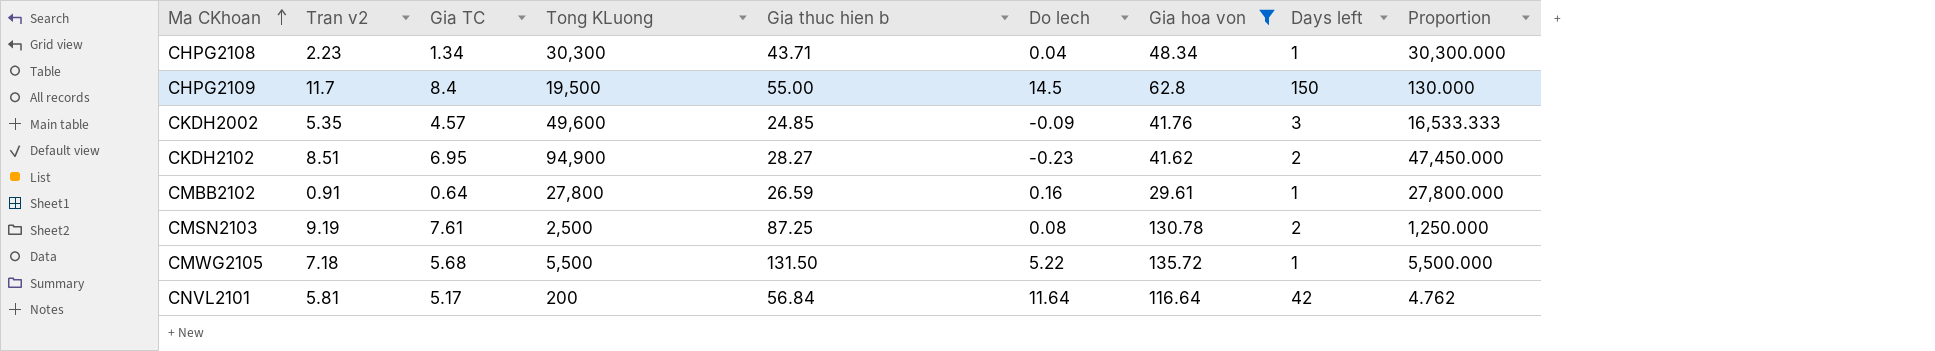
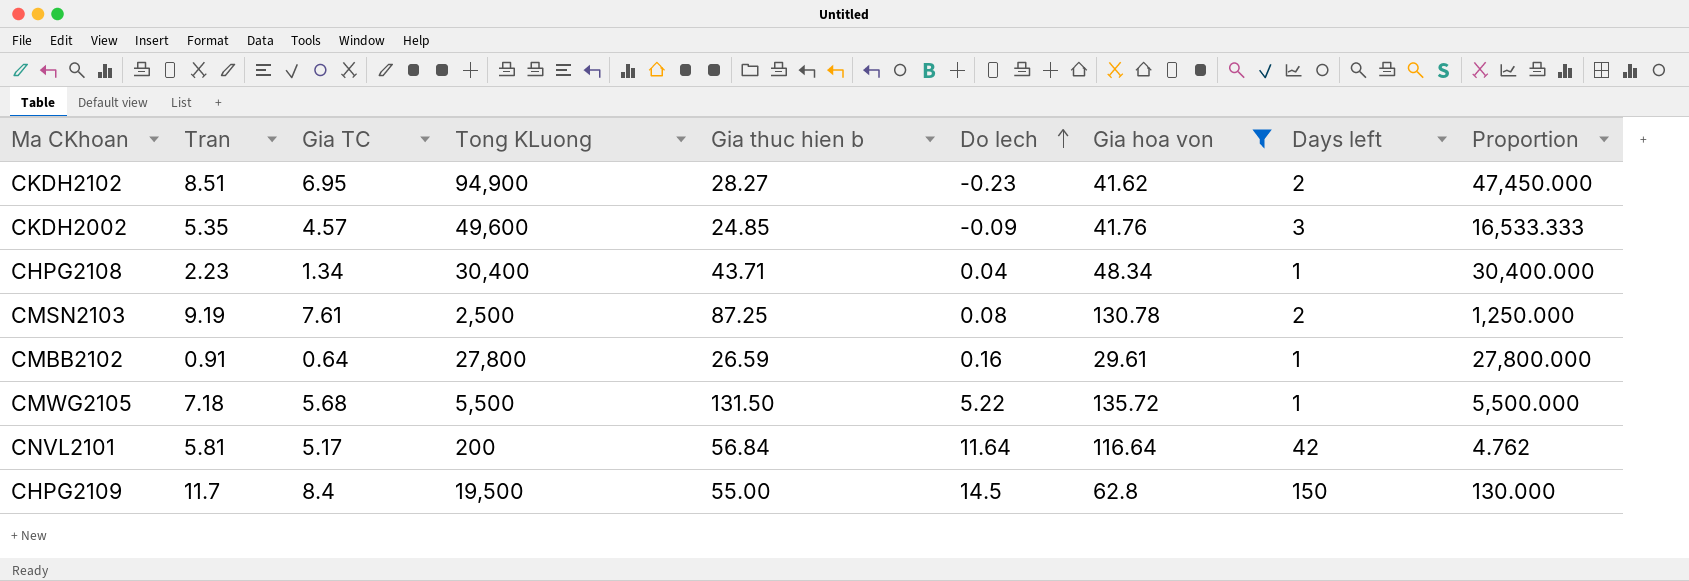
row order: Ma CKhoan ascending -> Do lech ascending
column name: Tran v2 -> Tran
CHPG2108 | Tong KLuong: 30,300 -> 30,400
CHPG2108 | Proportion: 30,300.000 -> 30,400.000

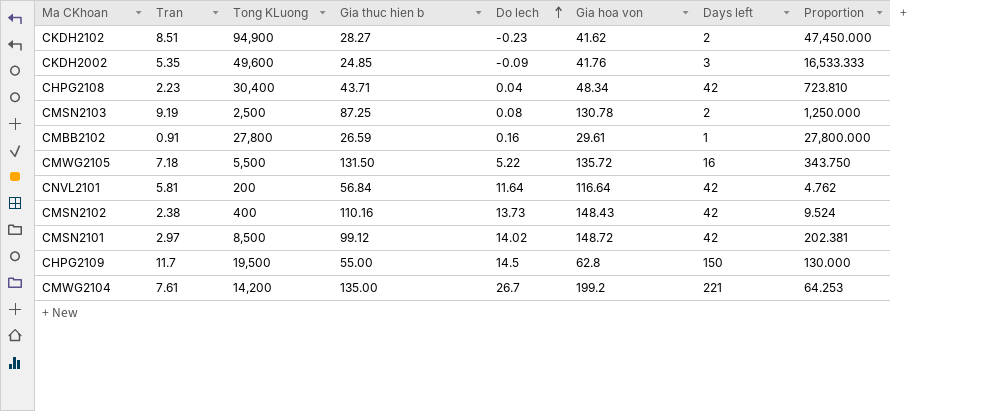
filter: Gia hoa von <= 135.72 -> none
column Gia TC | position: 3 -> none
CHPG2108 | Days left: 1 -> 42
CHPG2108 | Proportion: 30,400.000 -> 723.810
CMWG2105 | Days left: 1 -> 16
CMWG2105 | Proportion: 5,500.000 -> 343.750

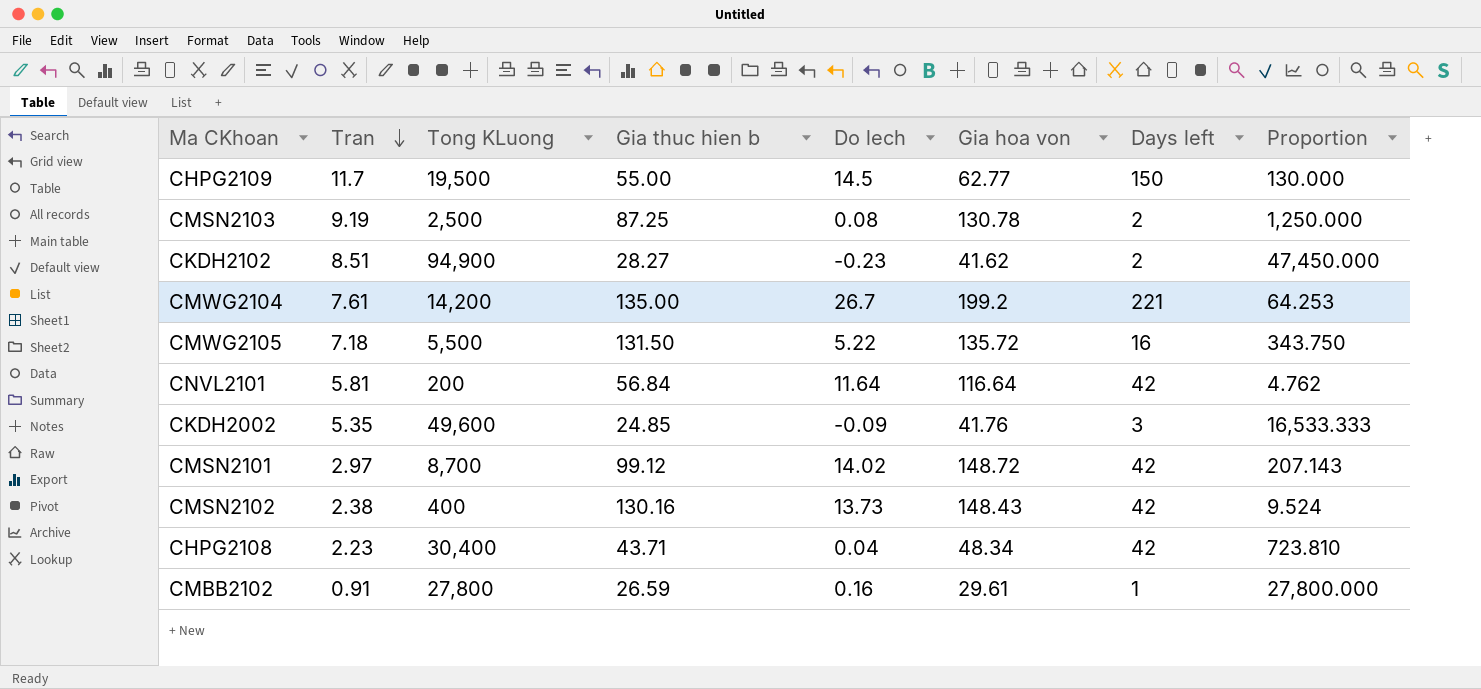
row order: Do lech ascending -> Tran descending
CHPG2109 | Gia hoa von: 62.8 -> 62.77
CMSN2101 | Tong KLuong: 8,500 -> 8,700
CMSN2101 | Proportion: 202.381 -> 207.143
CMSN2102 | Gia thuc hien b: 110.16 -> 130.16

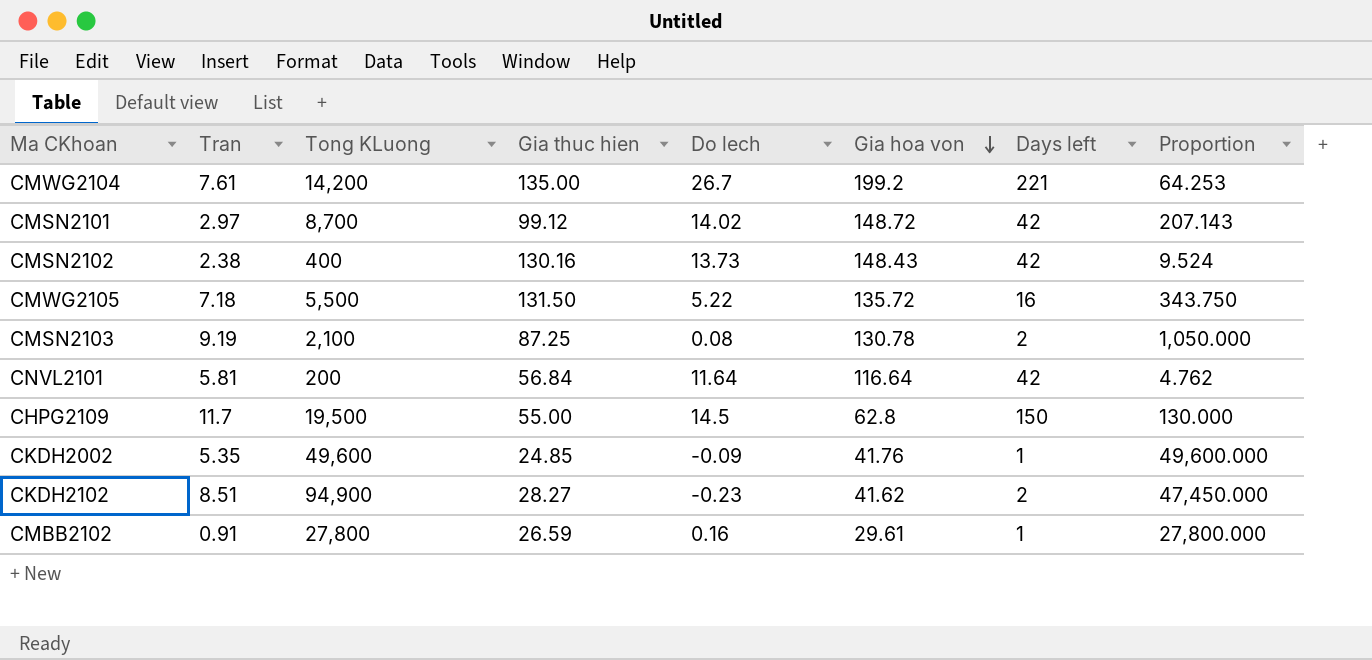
row order: Tran descending -> Gia hoa von descending
column name: Gia thuc hien b -> Gia thuc hien
row CHPG2108: 2.23 | 30,400 | 43.71 | 0.04 | 48.34 | 42 | 723.810 -> none
CMSN2103 | Tong KLuong: 2,500 -> 2,100
CMSN2103 | Proportion: 1,250.000 -> 1,050.000
CHPG2109 | Gia hoa von: 62.77 -> 62.8
CKDH2002 | Days left: 3 -> 1
CKDH2002 | Proportion: 16,533.333 -> 49,600.000

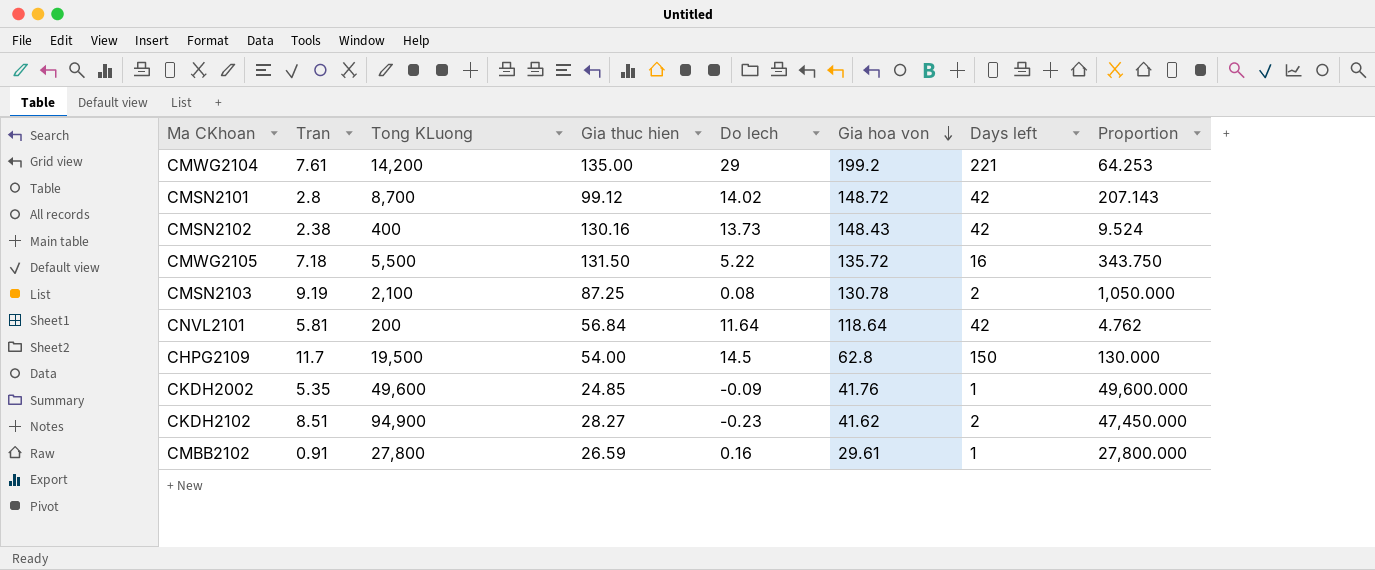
CMWG2104 | Do lech: 26.7 -> 29
CMSN2101 | Tran: 2.97 -> 2.8
CNVL2101 | Gia hoa von: 116.64 -> 118.64
CHPG2109 | Gia thuc hien: 55.00 -> 54.00

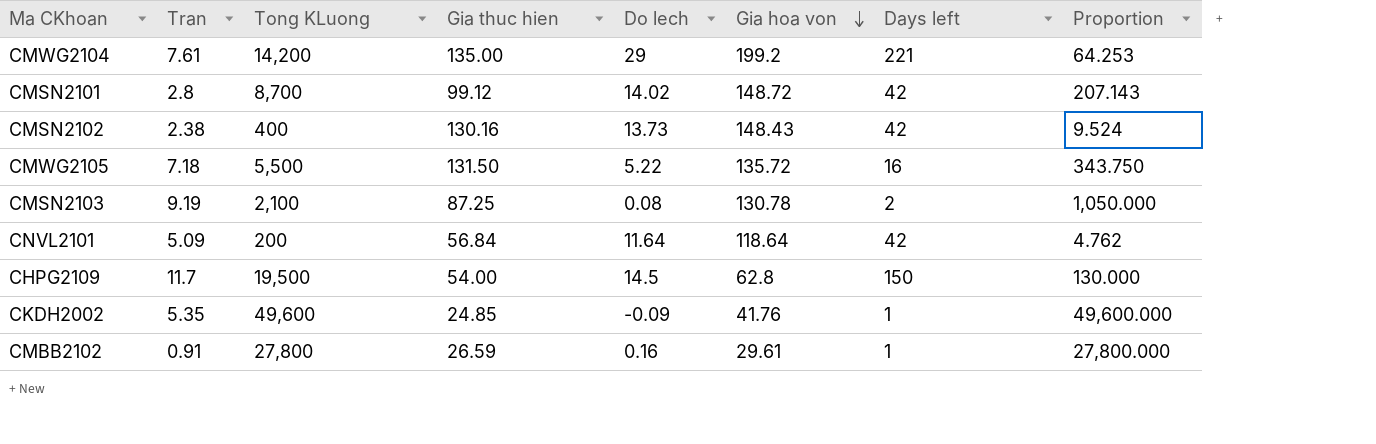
row CKDH2102: 8.51 | 94,900 | 28.27 | -0.23 | 41.62 | 2 | 47,450.000 -> none
CNVL2101 | Tran: 5.81 -> 5.09

